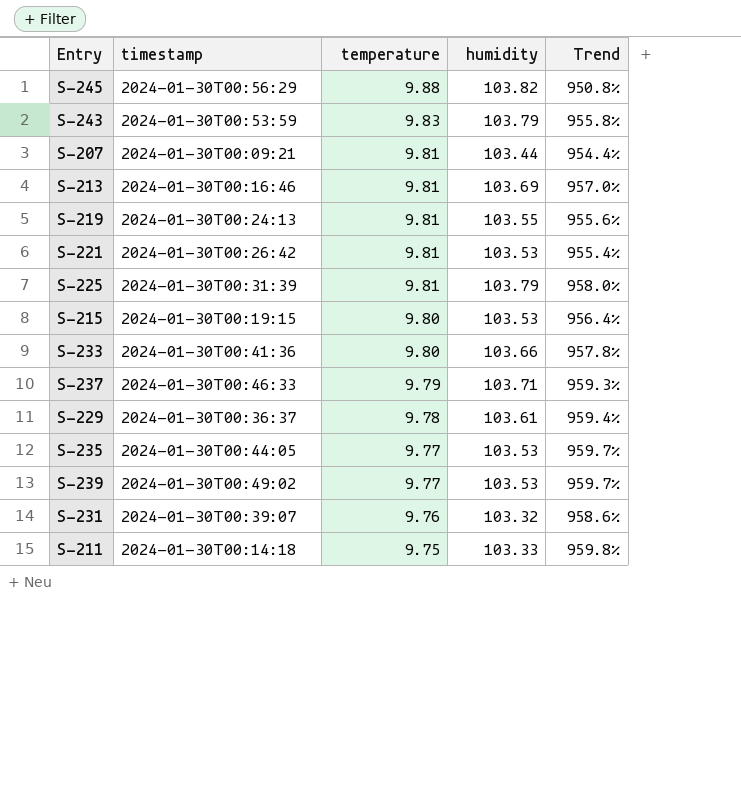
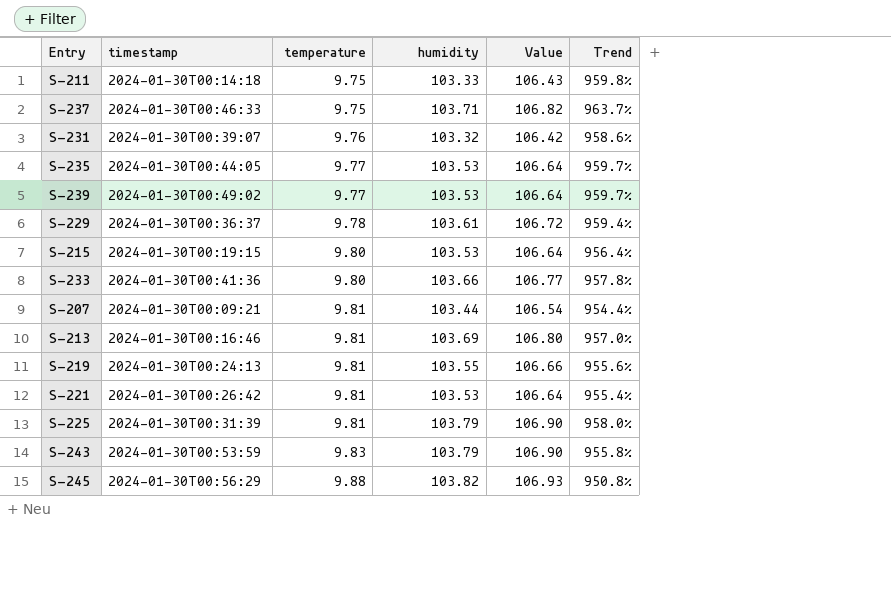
row order: temperature descending -> temperature ascending
column Value | formula: none -> [humidity] * 1.03
S-237 | temperature: 9.79 -> 9.75
S-237 | Trend: 959.3% -> 963.7%

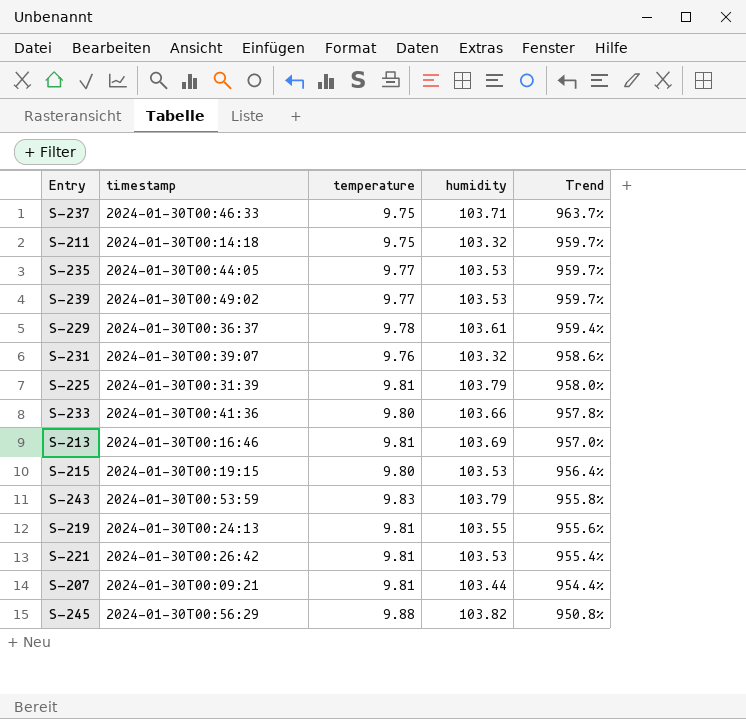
row order: temperature ascending -> Trend descending
column Value | formula: [humidity] * 1.03 -> none
S-211 | humidity: 103.33 -> 103.32
S-211 | Trend: 959.8% -> 959.7%

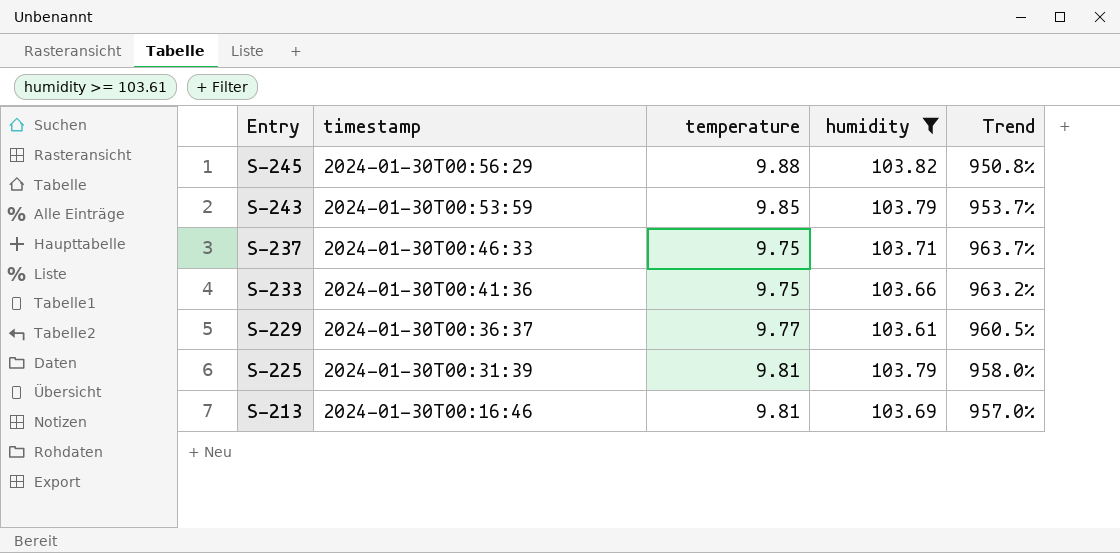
filter: none -> humidity >= 103.61
row order: Trend descending -> Entry descending
S-243 | temperature: 9.83 -> 9.85
S-243 | Trend: 955.8% -> 953.7%
S-233 | temperature: 9.80 -> 9.75
S-233 | Trend: 957.8% -> 963.2%
S-229 | temperature: 9.78 -> 9.77
S-229 | Trend: 959.4% -> 960.5%

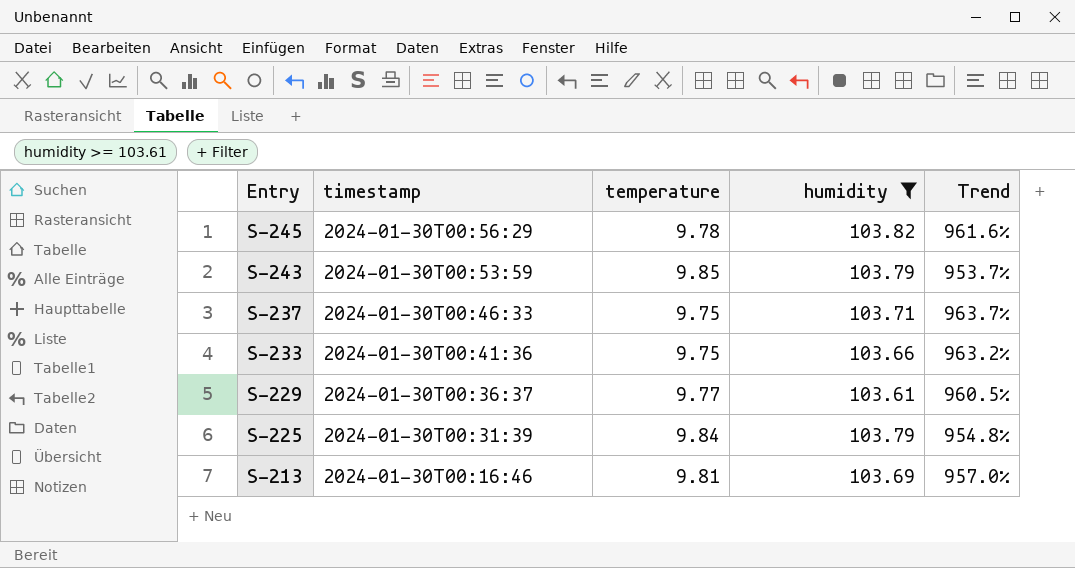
S-245 | temperature: 9.88 -> 9.78
S-245 | Trend: 950.8% -> 961.6%
S-225 | temperature: 9.81 -> 9.84
S-225 | Trend: 958.0% -> 954.8%

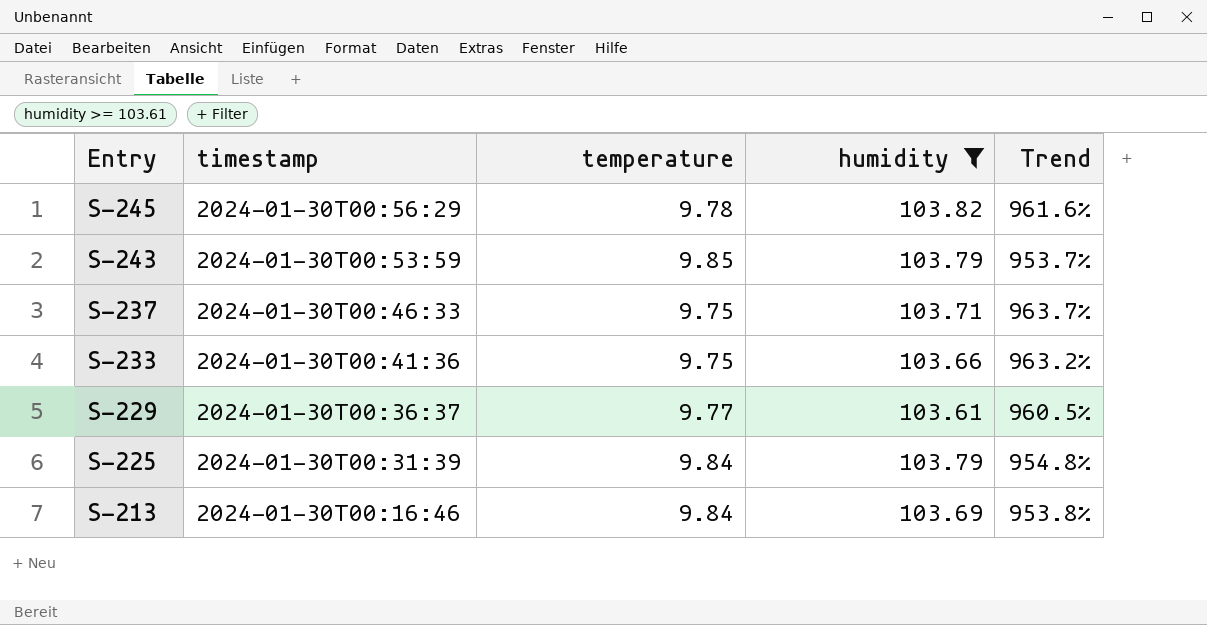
S-213 | temperature: 9.81 -> 9.84
S-213 | Trend: 957.0% -> 953.8%

